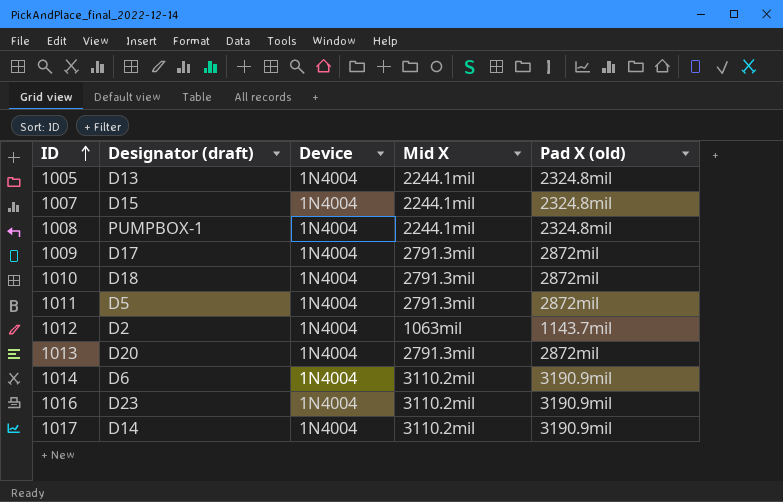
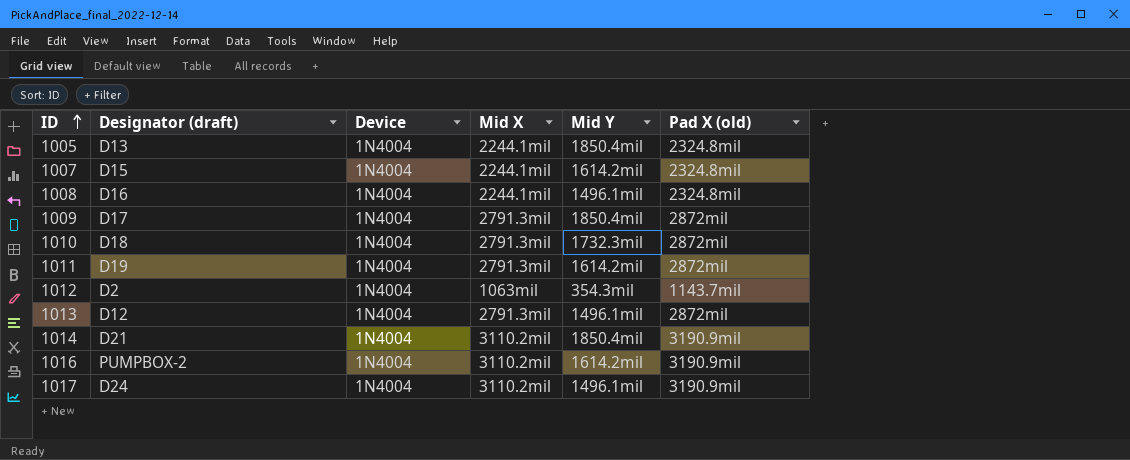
column Mid Y | position: none -> 5
1008 | Designator (draft): PUMPBOX-1 -> D16
1011 | Designator (draft): D5 -> D19
1013 | Designator (draft): D20 -> D12
1014 | Designator (draft): D6 -> D21
1016 | Designator (draft): D23 -> PUMPBOX-2
1017 | Designator (draft): D14 -> D24

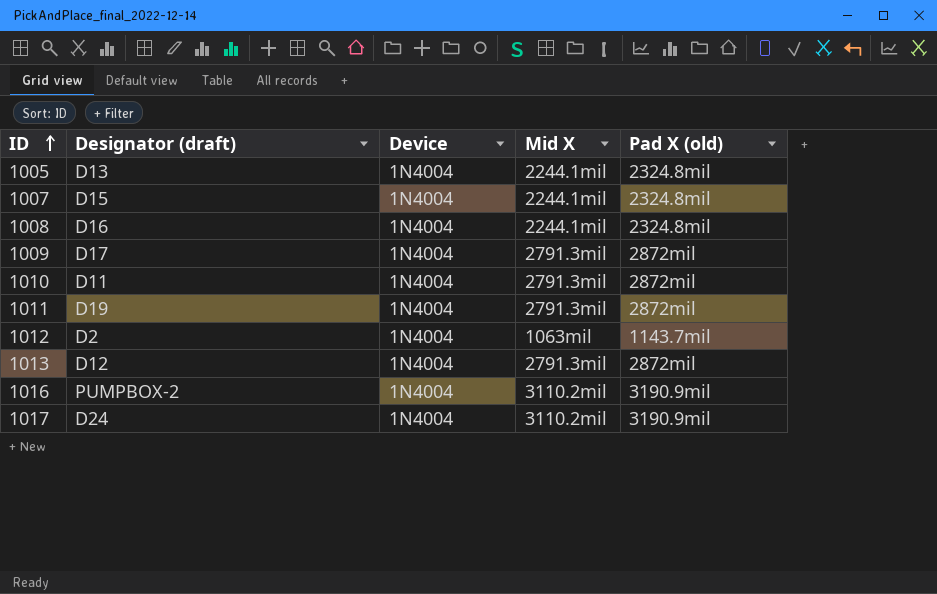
column Mid Y | position: 5 -> none
row 1014: D21 | 1N4004 | 3110.2mil | 1850.4mil | 3190.9mil -> none
1010 | Designator (draft): D18 -> D11

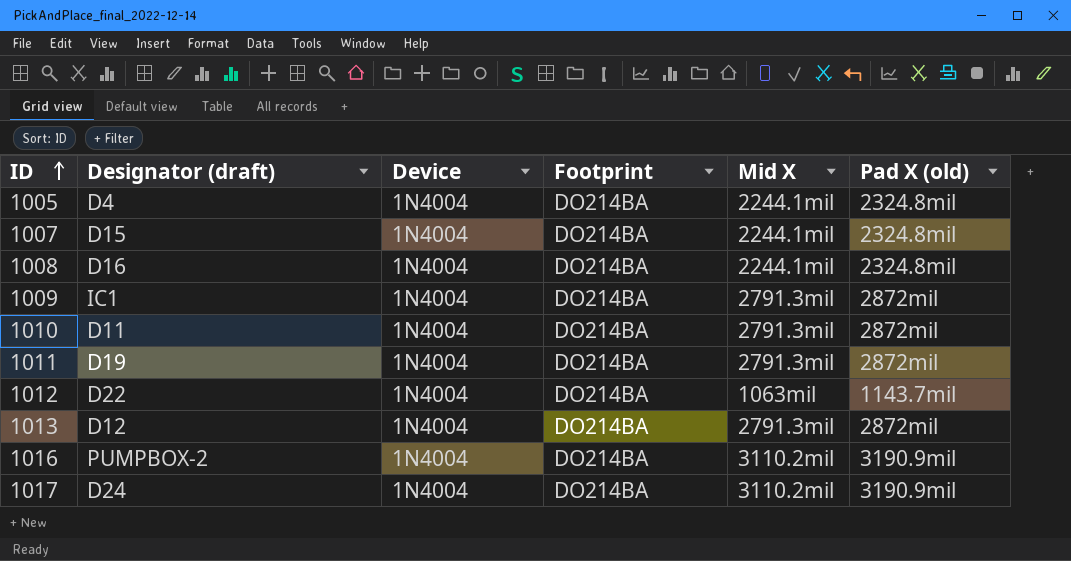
column Footprint | position: none -> 4
1005 | Designator (draft): D13 -> D4
1009 | Designator (draft): D17 -> IC1
1012 | Designator (draft): D2 -> D22

